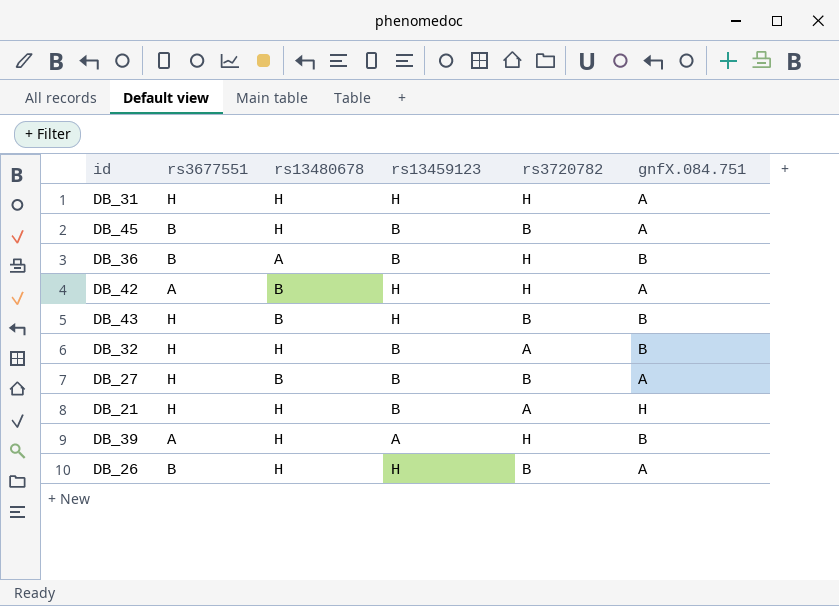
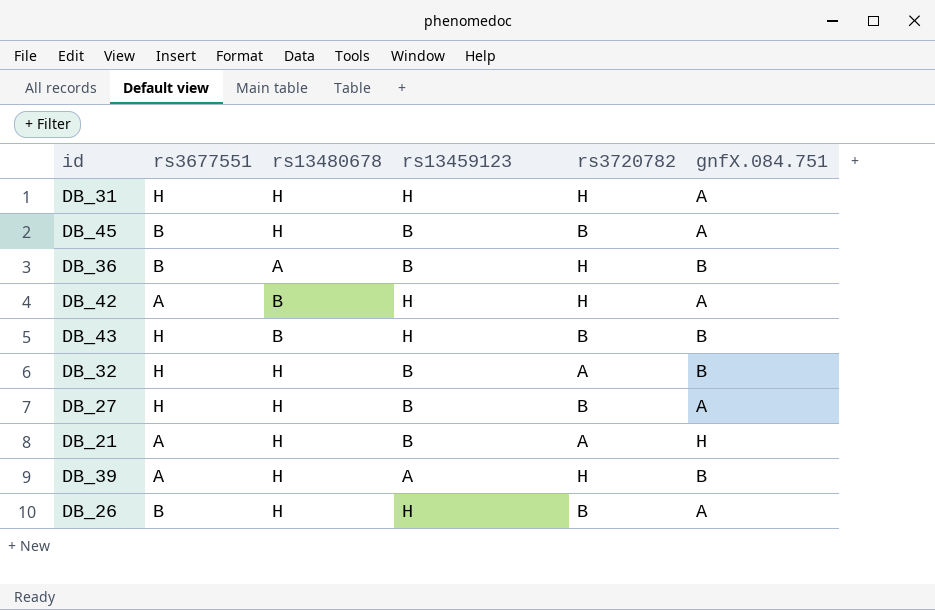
DB_27 | rs13480678: B -> H
DB_21 | rs3677551: H -> A

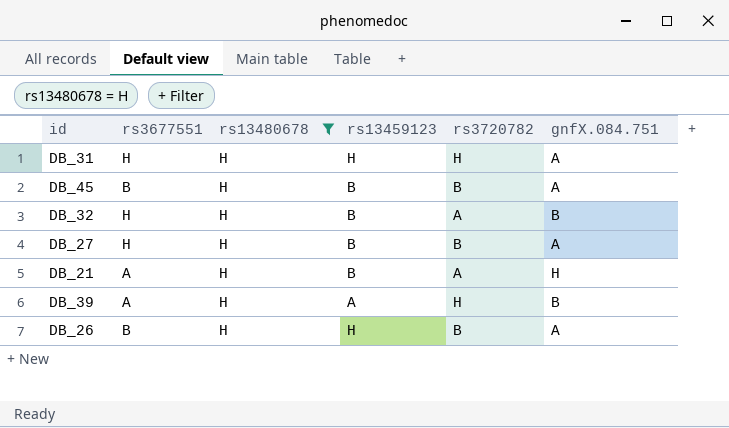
filter: none -> rs13480678 = H

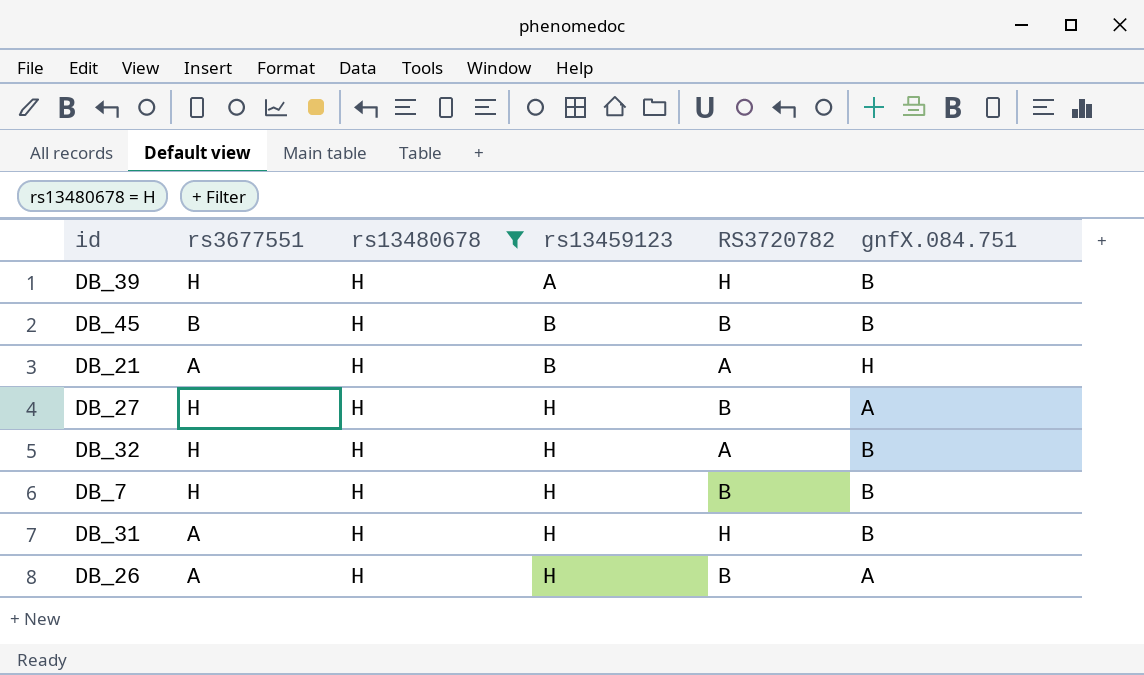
row order: none -> rs13459123 ascending
column name: rs3720782 -> RS3720782
DB_39 | rs3677551: A -> H
DB_45 | gnfX.084.751: A -> B
DB_27 | rs13459123: B -> H
DB_32 | rs13459123: B -> H
row DB_7: none -> H | H | H | B | B
DB_31 | rs3677551: H -> A
DB_31 | gnfX.084.751: A -> B
DB_26 | rs3677551: B -> A

